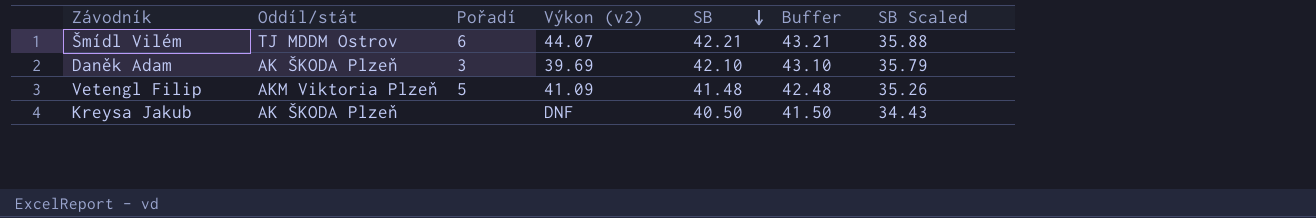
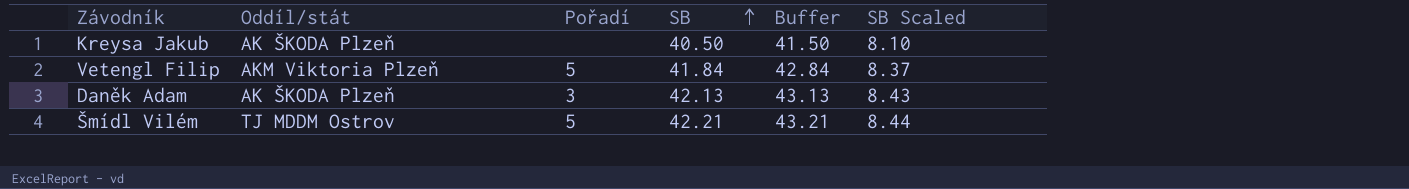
row order: SB descending -> SB ascending
column Výkon (v2) | position: 4 -> none
column SB Scaled | formula: [SB] * 0.85 -> [SB] * 0.2
Vetengl Filip | SB: 41.48 -> 41.84
Vetengl Filip | Buffer: 42.48 -> 42.84
Daněk Adam | SB: 42.10 -> 42.13
Daněk Adam | Buffer: 43.10 -> 43.13
Šmídl Vilém | Pořadí: 6 -> 5

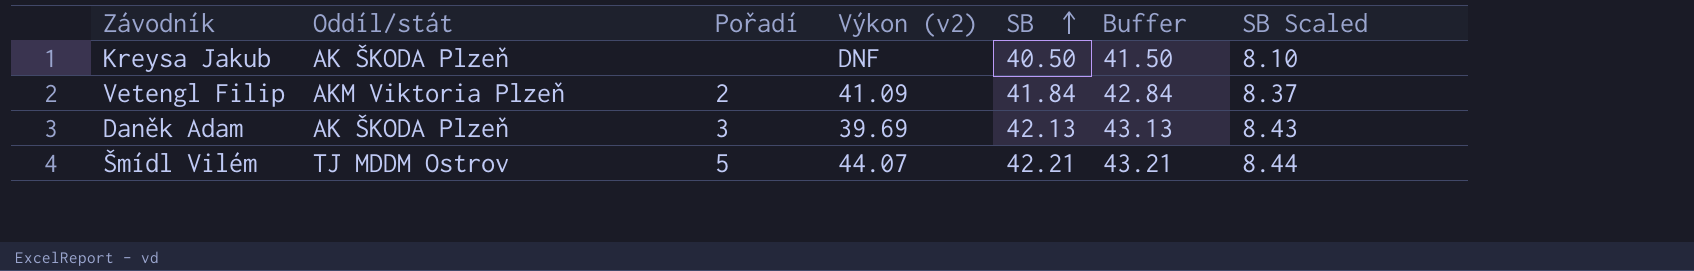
column Výkon (v2) | position: none -> 4
Vetengl Filip | Pořadí: 5 -> 2

